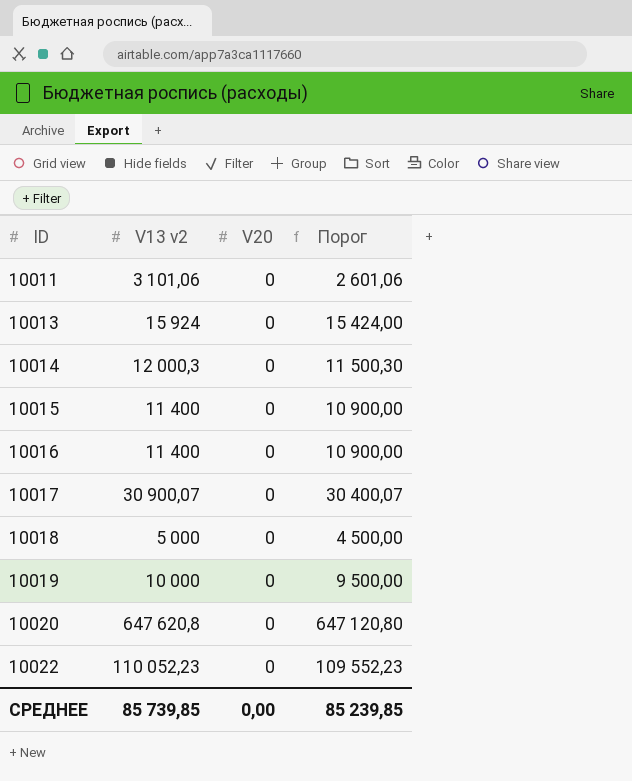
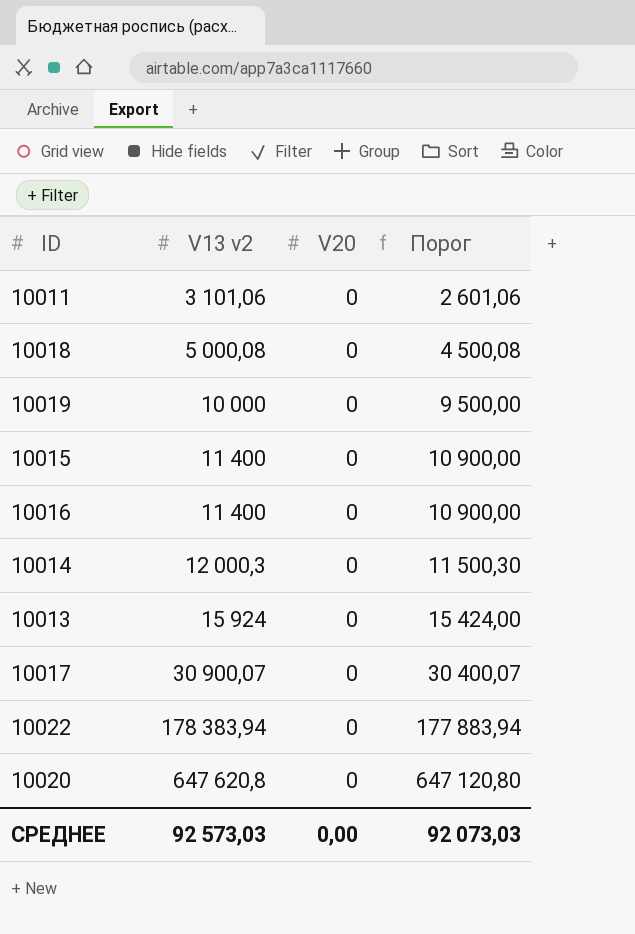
row order: ID ascending -> V13 v2 ascending
10018 | V13 v2: 5 000 -> 5 000,08
10018 | Порог: 4 500,00 -> 4 500,08
10022 | V13 v2: 110 052,23 -> 178 383,94
10022 | Порог: 109 552,23 -> 177 883,94
СРЕДНЕЕ | V13 v2: 85 739,85 -> 92 573,03
СРЕДНЕЕ | Порог: 85 239,85 -> 92 073,03

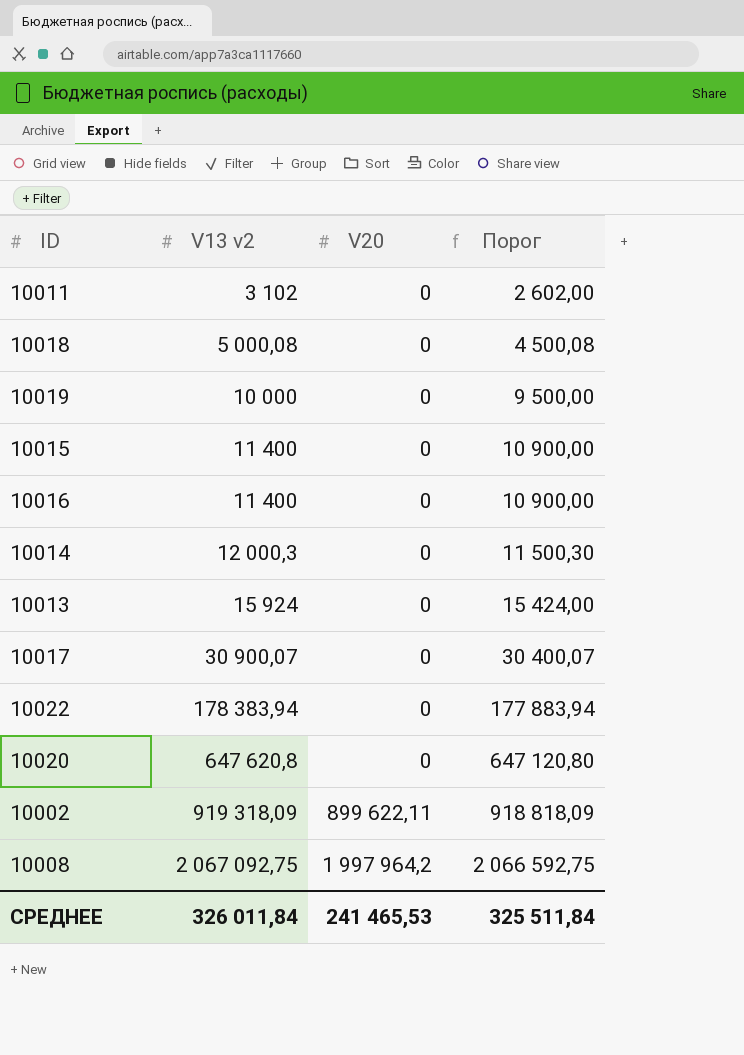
10011 | V13 v2: 3 101,06 -> 3 102
10011 | Порог: 2 601,06 -> 2 602,00
row 10002: none -> 919 318,09 | 899 622,11 | 918 818,09
row 10008: none -> 2 067 092,75 | 1 997 964,2 | 2 066 592,75
СРЕДНЕЕ | V13 v2: 92 573,03 -> 326 011,84
СРЕДНЕЕ | V20: 0,00 -> 241 465,53
СРЕДНЕЕ | Порог: 92 073,03 -> 325 511,84

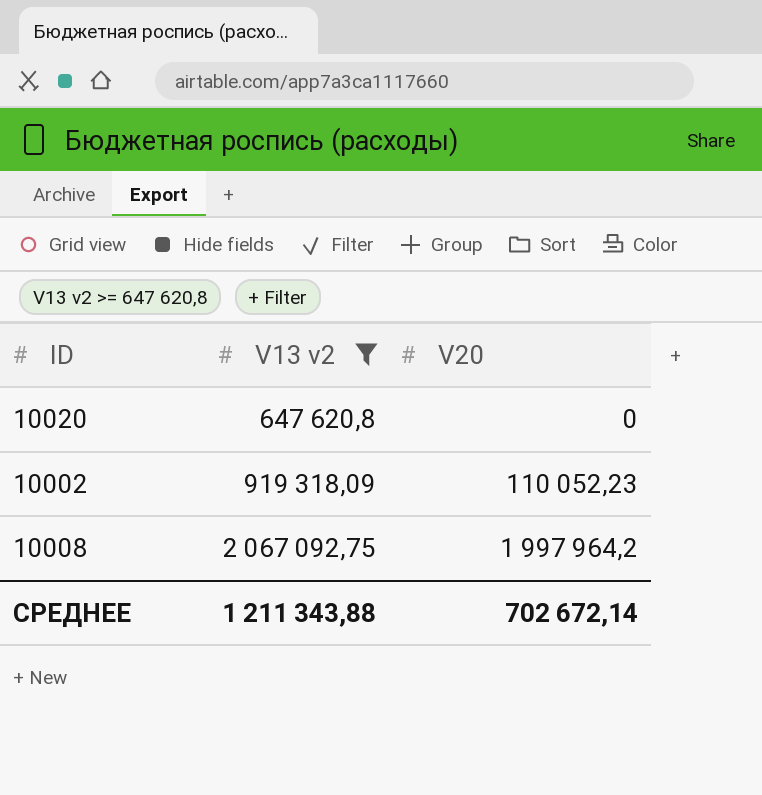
filter: none -> V13 v2 >= 647 620,8
column Порог | formula: [V13 v2] - 500 -> none
10002 | V20: 899 622,11 -> 110 052,23
СРЕДНЕЕ | V13 v2: 326 011,84 -> 1 211 343,88
СРЕДНЕЕ | V20: 241 465,53 -> 702 672,14

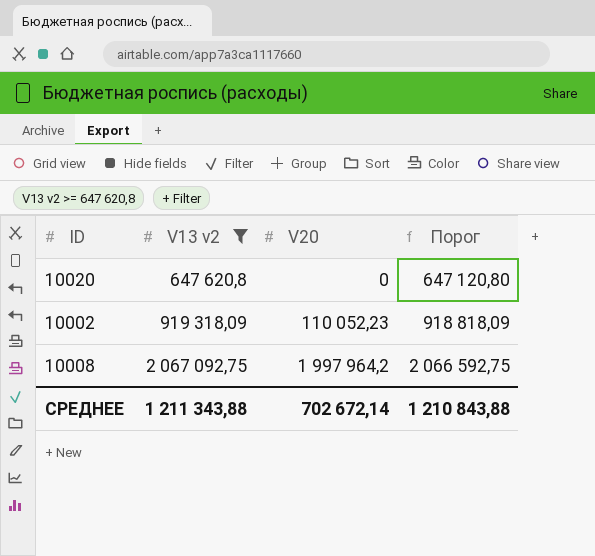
column Порог | formula: none -> [V13 v2] - 500

